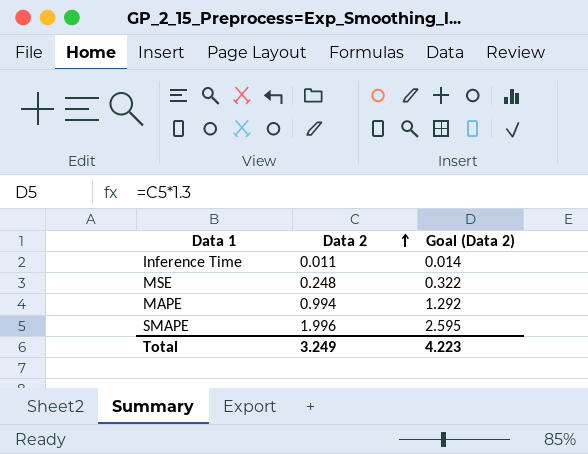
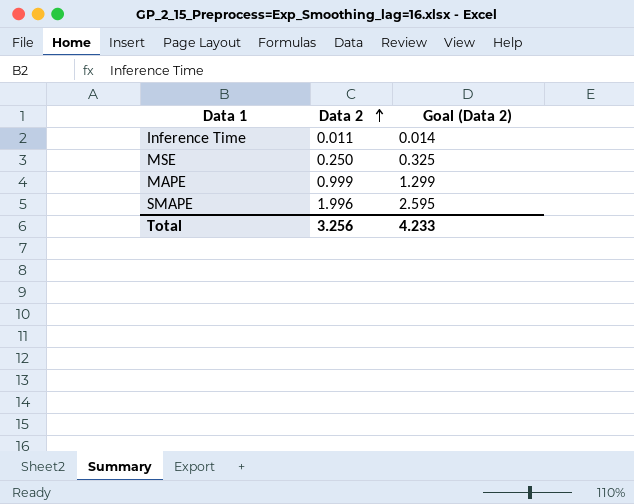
MSE | Data 2: 0.248 -> 0.250
MSE | Goal (Data 2): 0.322 -> 0.325
MAPE | Data 2: 0.994 -> 0.999
MAPE | Goal (Data 2): 1.292 -> 1.299
Total | Data 2: 3.249 -> 3.256
Total | Goal (Data 2): 4.223 -> 4.233

